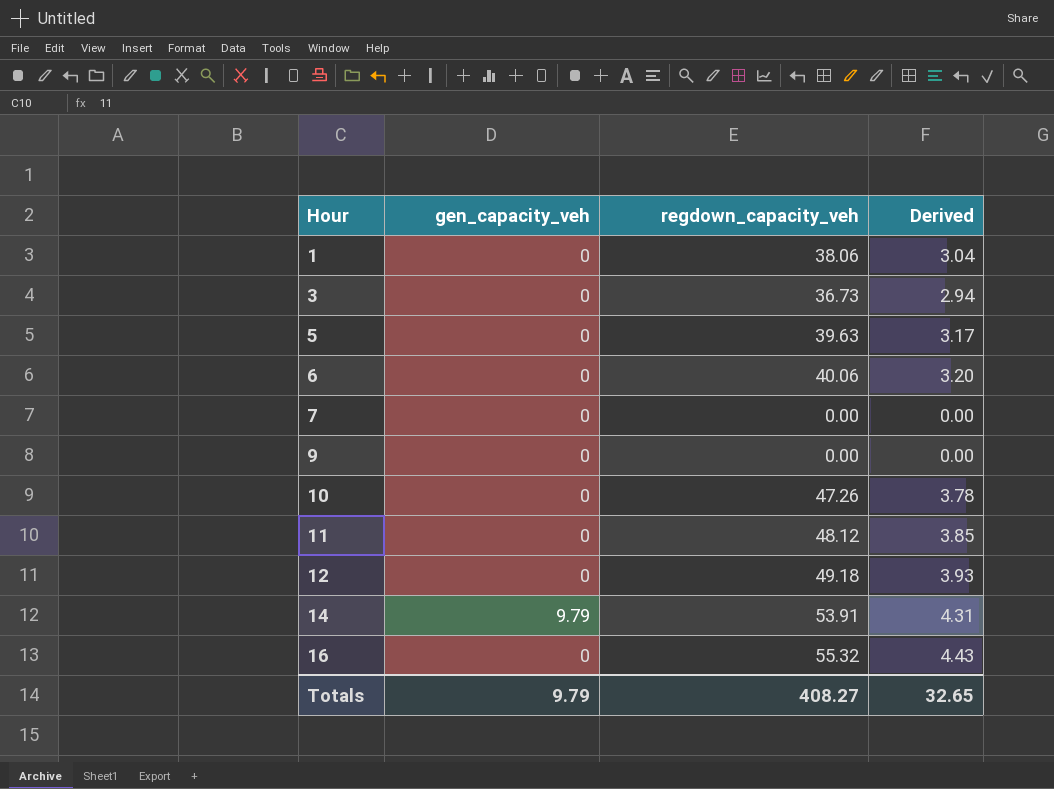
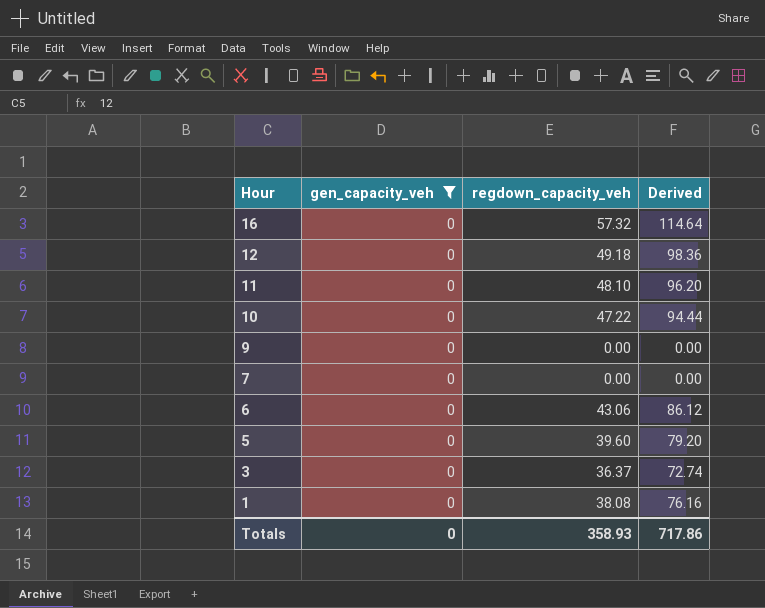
filter: none -> gen_capacity_veh = 0
row order: Hour ascending -> Hour descending
column Derived | formula: [regdown_capacity_veh] * 0.08 -> [regdown_capacity_veh] * 2
16 | regdown_capacity_veh: 55.32 -> 57.32
11 | regdown_capacity_veh: 48.12 -> 48.10
10 | regdown_capacity_veh: 47.26 -> 47.22
6 | regdown_capacity_veh: 40.06 -> 43.06
5 | regdown_capacity_veh: 39.63 -> 39.60
3 | regdown_capacity_veh: 36.73 -> 36.37
1 | regdown_capacity_veh: 38.06 -> 38.08
Totals | gen_capacity_veh: 9.79 -> 0
Totals | regdown_capacity_veh: 408.27 -> 358.93
Totals | Derived: 32.65 -> 717.86

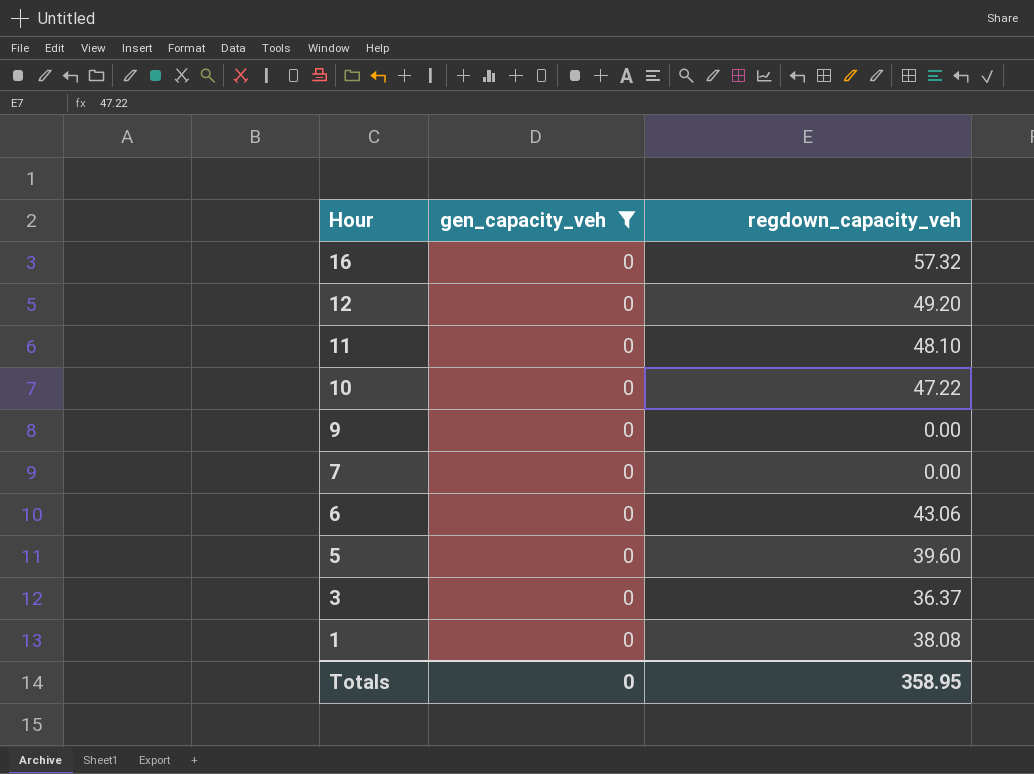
column Derived | formula: [regdown_capacity_veh] * 2 -> none
12 | regdown_capacity_veh: 49.18 -> 49.20
Totals | regdown_capacity_veh: 358.93 -> 358.95

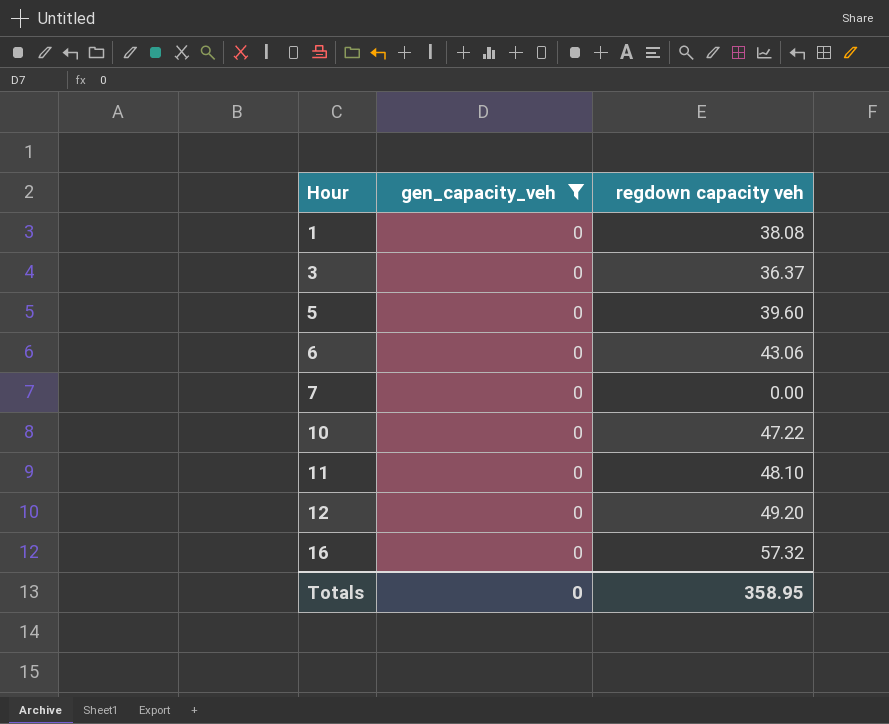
row order: Hour descending -> Hour ascending
column name: regdown_capacity_veh -> regdown capacity veh
row 9: 0 | 0.00 -> none

